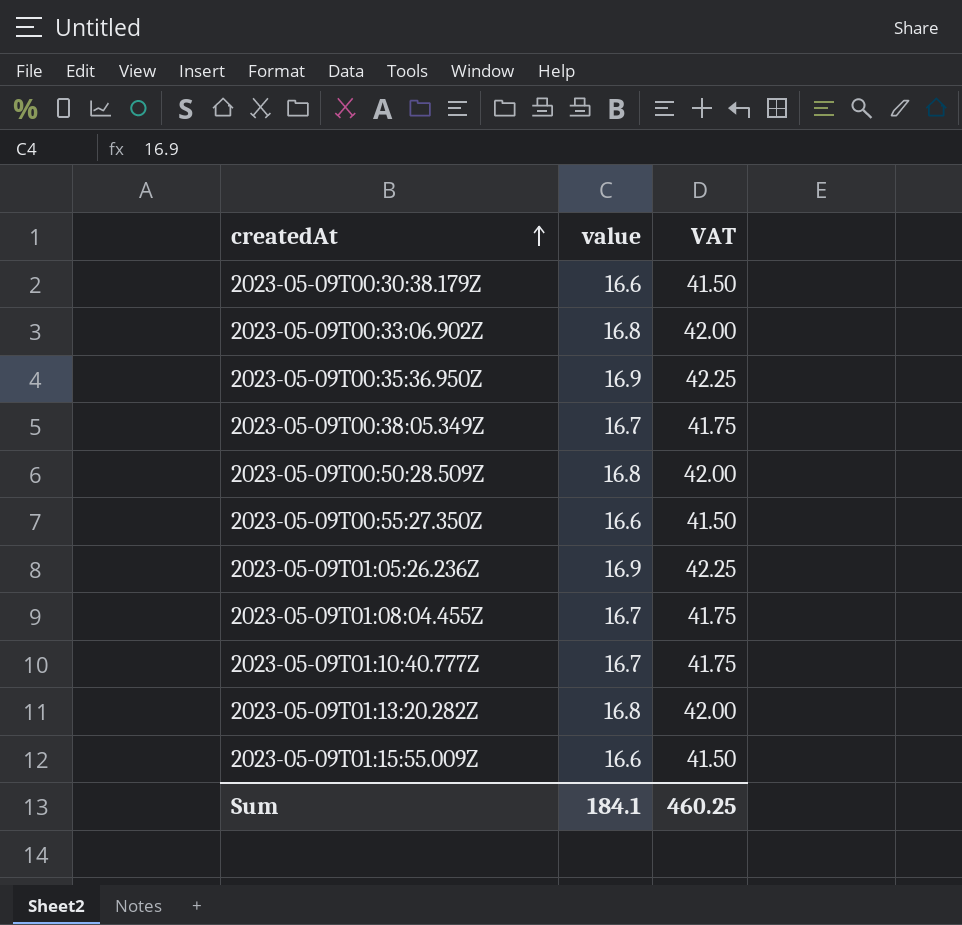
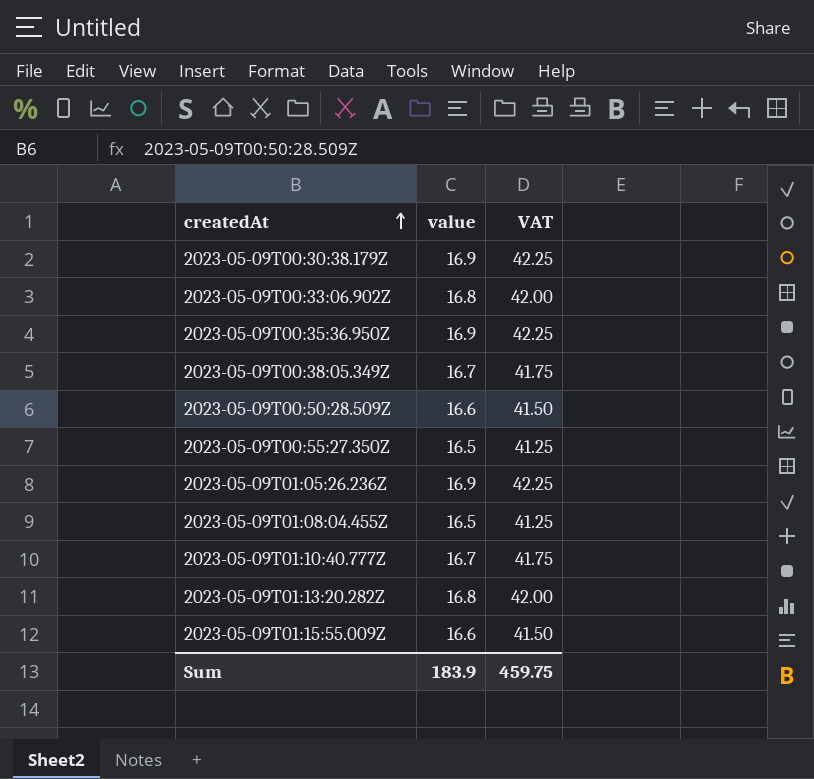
2023-05-09T00:30:38.179Z | value: 16.6 -> 16.9
2023-05-09T00:30:38.179Z | VAT: 41.50 -> 42.25
2023-05-09T00:50:28.509Z | value: 16.8 -> 16.6
2023-05-09T00:50:28.509Z | VAT: 42.00 -> 41.50
2023-05-09T00:55:27.350Z | value: 16.6 -> 16.5
2023-05-09T00:55:27.350Z | VAT: 41.50 -> 41.25
2023-05-09T01:08:04.455Z | value: 16.7 -> 16.5
2023-05-09T01:08:04.455Z | VAT: 41.75 -> 41.25
Sum | value: 184.1 -> 183.9
Sum | VAT: 460.25 -> 459.75

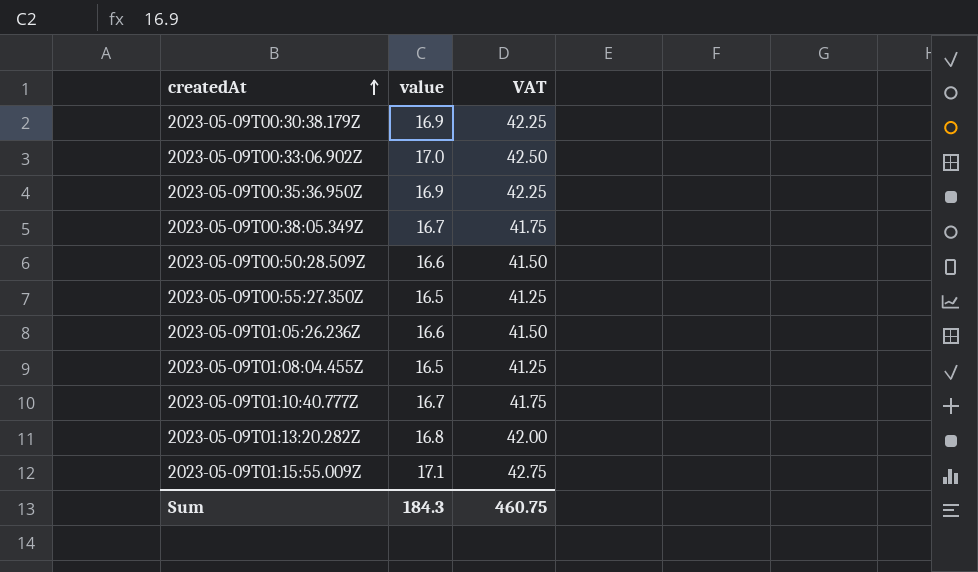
2023-05-09T00:33:06.902Z | value: 16.8 -> 17.0
2023-05-09T00:33:06.902Z | VAT: 42.00 -> 42.50
2023-05-09T01:05:26.236Z | value: 16.9 -> 16.6
2023-05-09T01:05:26.236Z | VAT: 42.25 -> 41.50
2023-05-09T01:15:55.009Z | value: 16.6 -> 17.1
2023-05-09T01:15:55.009Z | VAT: 41.50 -> 42.75
Sum | value: 183.9 -> 184.3
Sum | VAT: 459.75 -> 460.75

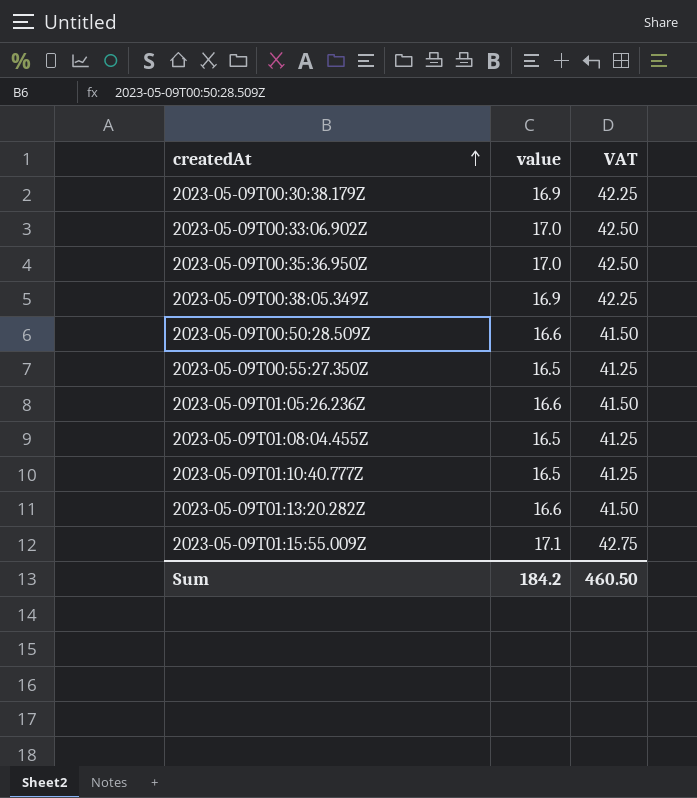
2023-05-09T00:35:36.950Z | value: 16.9 -> 17.0
2023-05-09T00:35:36.950Z | VAT: 42.25 -> 42.50
2023-05-09T00:38:05.349Z | value: 16.7 -> 16.9
2023-05-09T00:38:05.349Z | VAT: 41.75 -> 42.25
2023-05-09T01:10:40.777Z | value: 16.7 -> 16.5
2023-05-09T01:10:40.777Z | VAT: 41.75 -> 41.25
2023-05-09T01:13:20.282Z | value: 16.8 -> 16.6
2023-05-09T01:13:20.282Z | VAT: 42.00 -> 41.50
Sum | value: 184.3 -> 184.2
Sum | VAT: 460.75 -> 460.50

